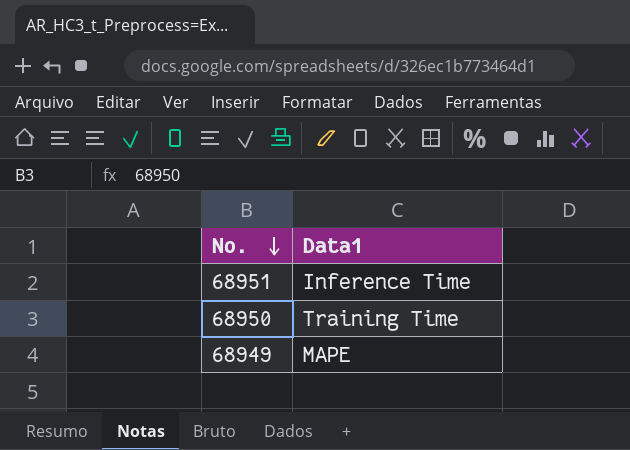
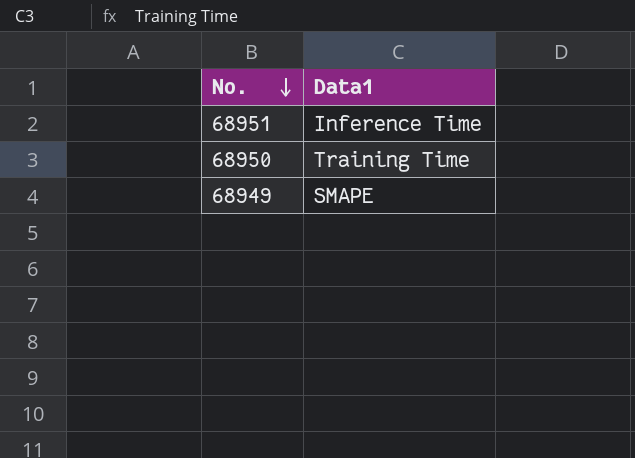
68949 | Data1: MAPE -> SMAPE

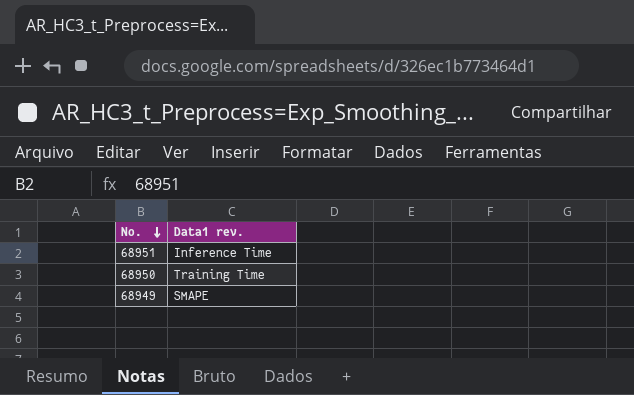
column name: Data1 -> Data1 rev.

